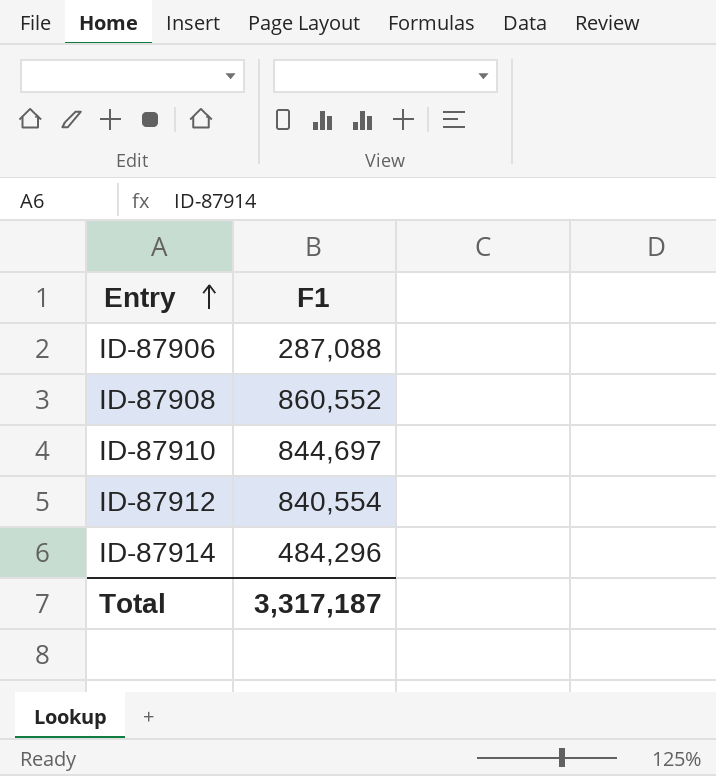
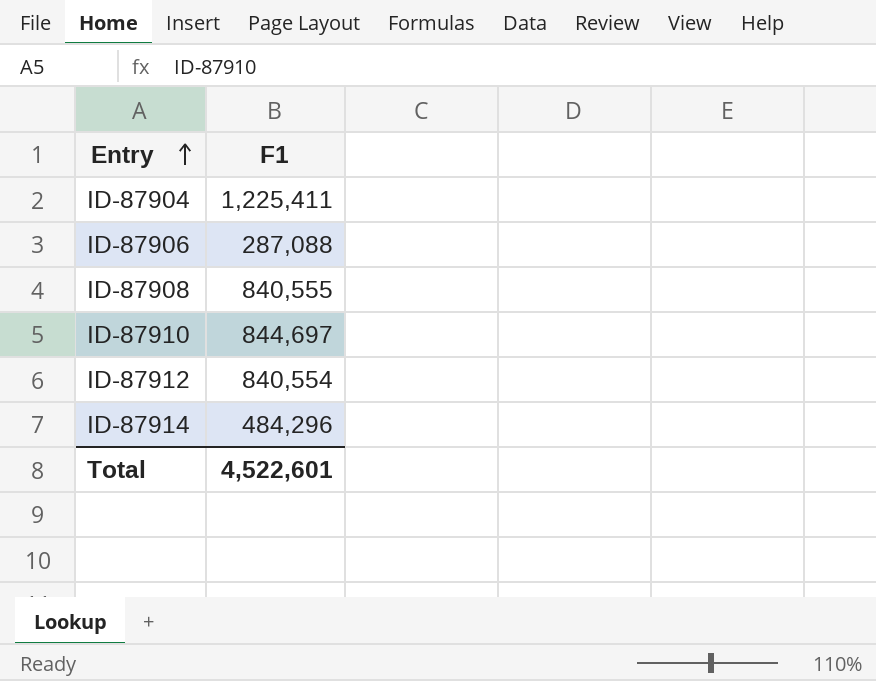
row ID-87904: none -> 1,225,411
ID-87908 | F1: 860,552 -> 840,555
Total | F1: 3,317,187 -> 4,522,601

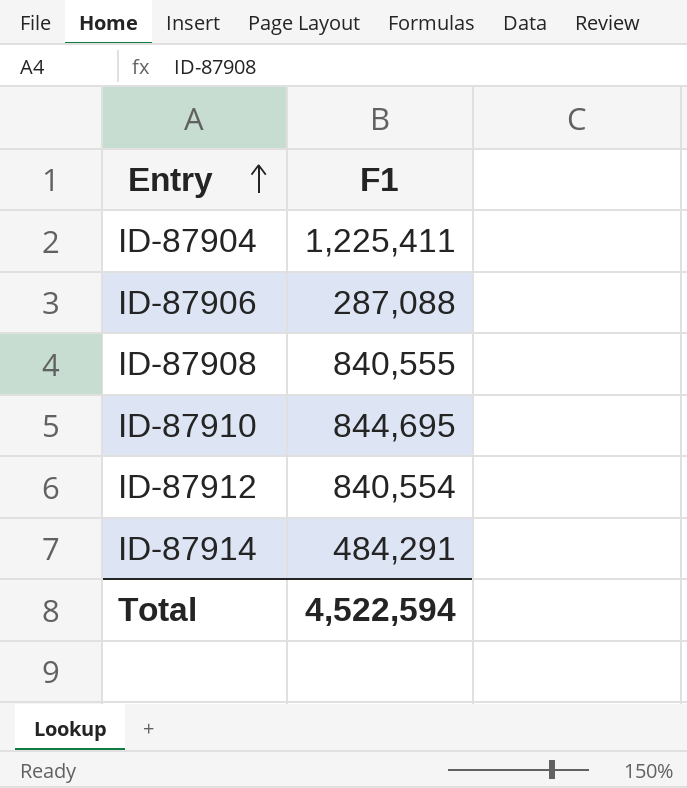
ID-87910 | F1: 844,697 -> 844,695
ID-87914 | F1: 484,296 -> 484,291
Total | F1: 4,522,601 -> 4,522,594

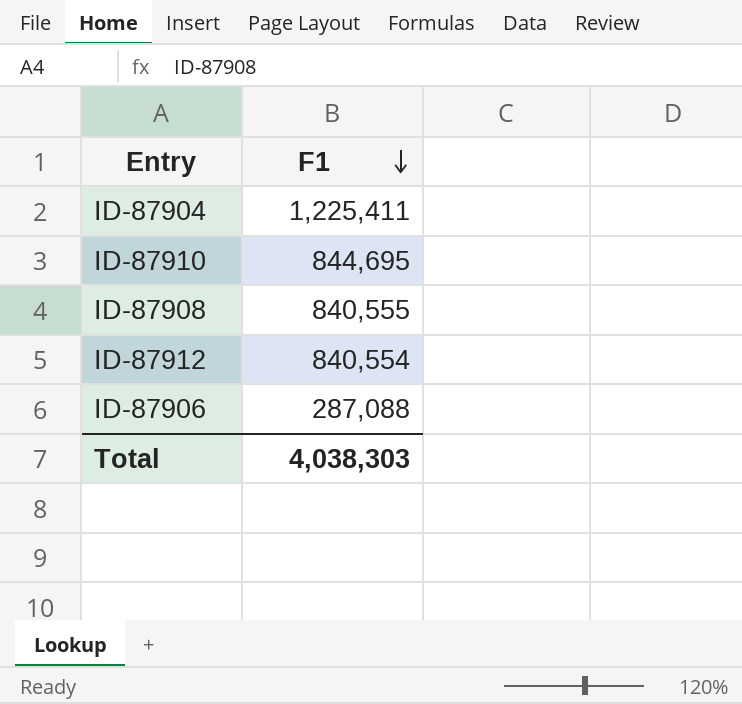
row order: Entry ascending -> F1 descending
row ID-87914: 484,291 -> none
Total | F1: 4,522,594 -> 4,038,303

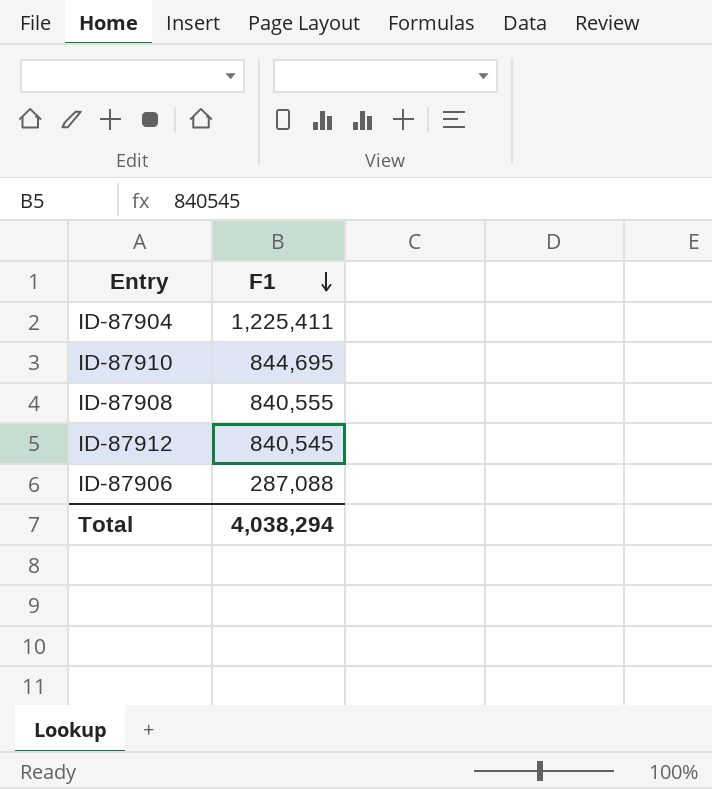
ID-87912 | F1: 840,554 -> 840,545
Total | F1: 4,038,303 -> 4,038,294

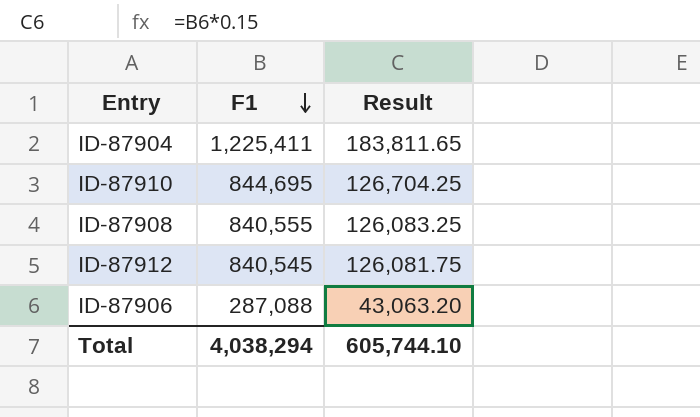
column Result | formula: none -> [F1] * 0.15

